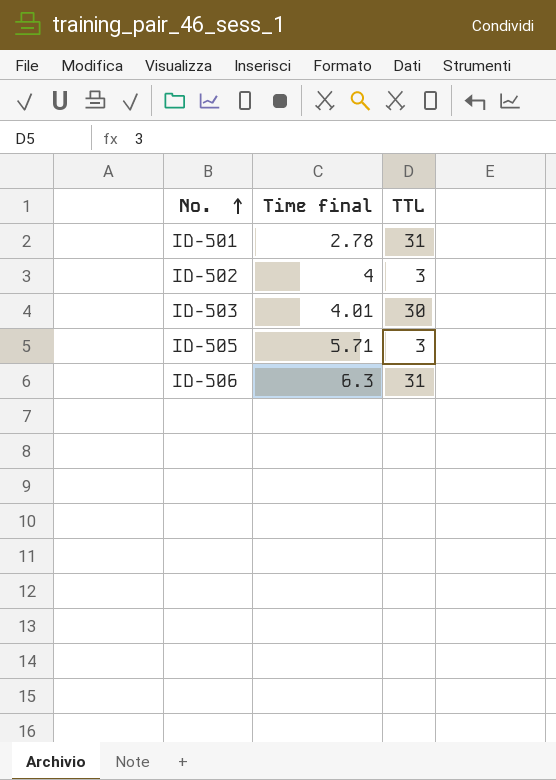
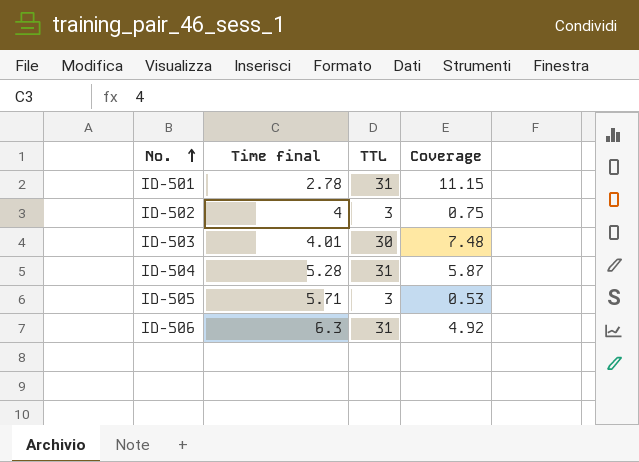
column Coverage | formula: none -> [TTL] / [Time final]
row ID-504: none -> 5.28 | 31 | 5.87

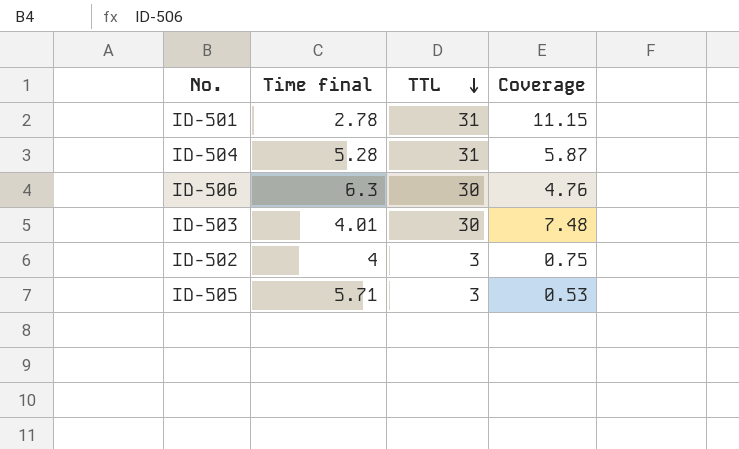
row order: No. ascending -> TTL descending
ID-506 | TTL: 31 -> 30
ID-506 | Coverage: 4.92 -> 4.76

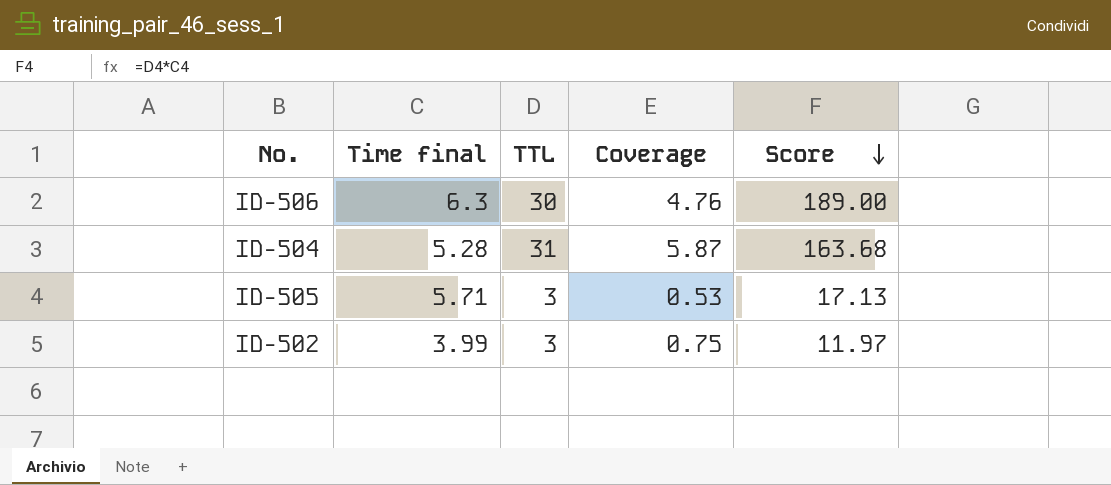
row order: TTL descending -> Score descending
column Score | formula: none -> [Time final] * [TTL]
row ID-501: 2.78 | 31 | 11.15 -> none
row ID-503: 4.01 | 30 | 7.48 -> none
ID-502 | Time final: 4 -> 3.99

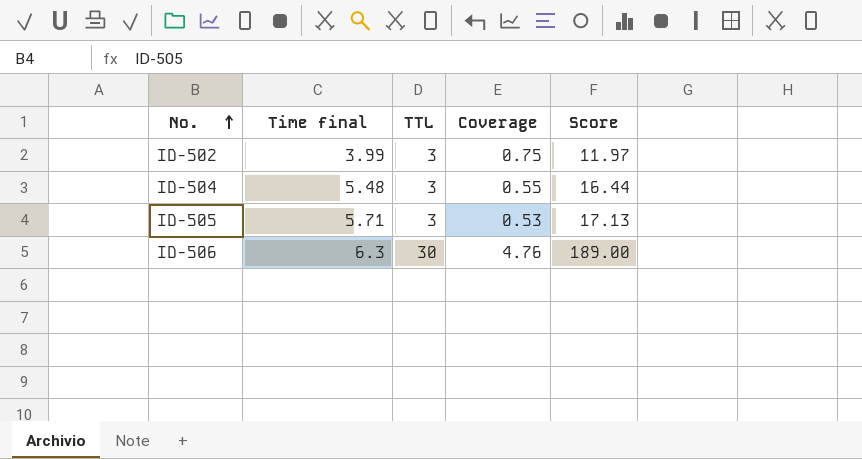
row order: Score descending -> No. ascending
ID-504 | Time final: 5.28 -> 5.48
ID-504 | TTL: 31 -> 3
ID-504 | Coverage: 5.87 -> 0.55
ID-504 | Score: 163.68 -> 16.44

